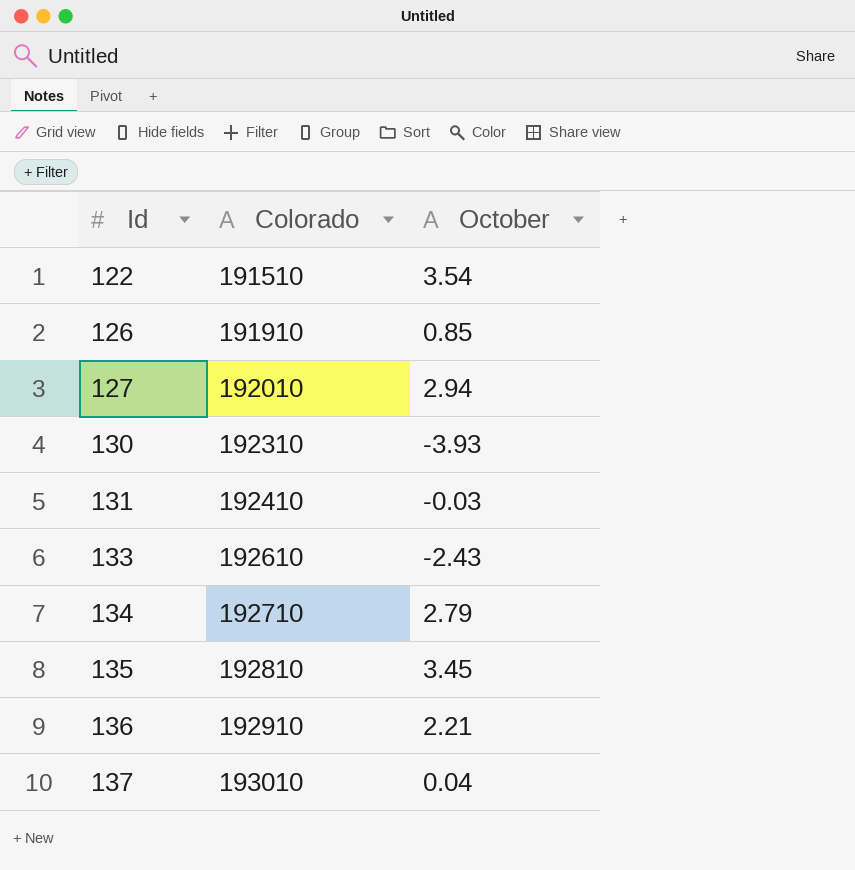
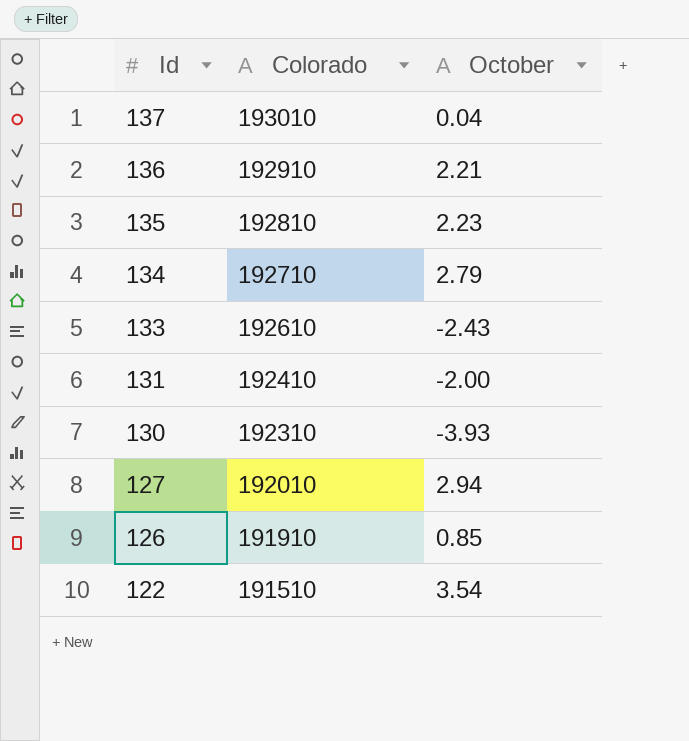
row order: Id ascending -> Id descending
135 | October: 3.45 -> 2.23
131 | October: -0.03 -> -2.00

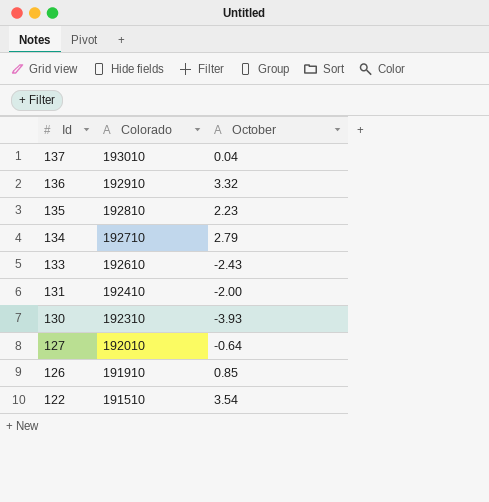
136 | October: 2.21 -> 3.32
127 | October: 2.94 -> -0.64

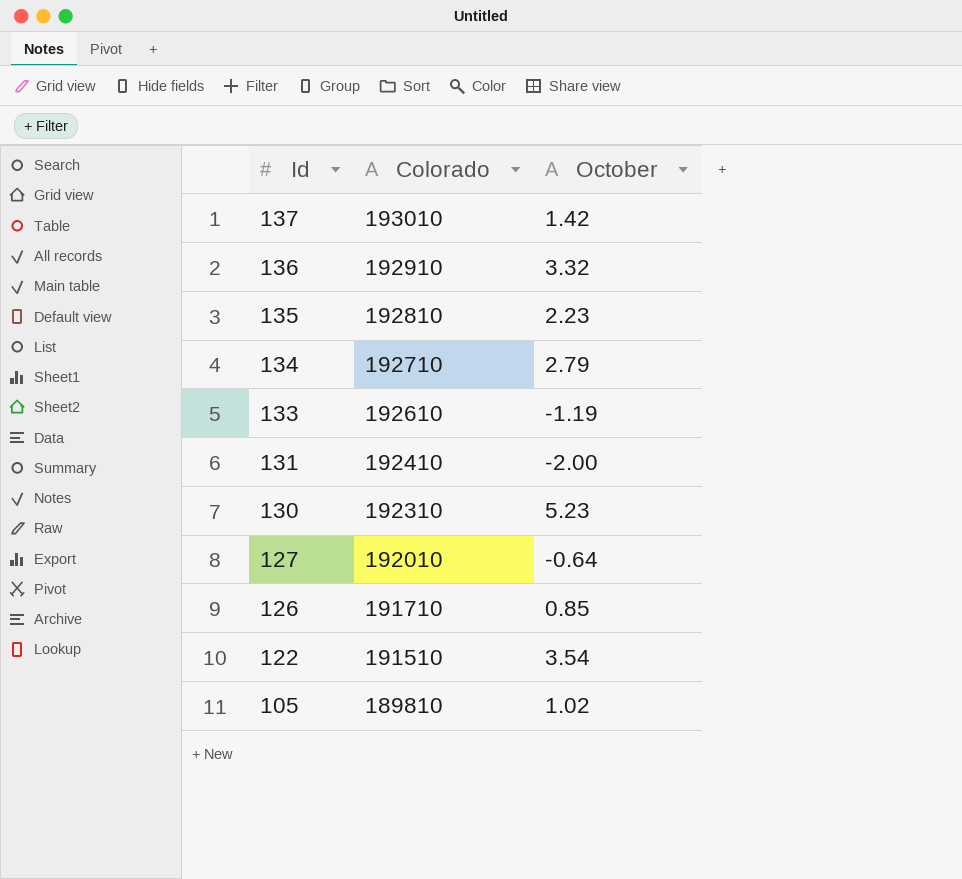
137 | October: 0.04 -> 1.42
133 | October: -2.43 -> -1.19
130 | October: -3.93 -> 5.23
126 | Colorado: 191910 -> 191710
row 105: none -> 189810 | 1.02

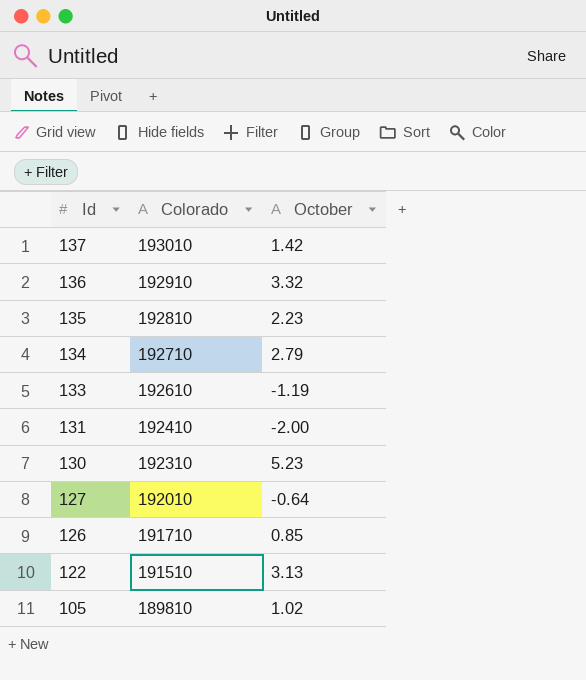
122 | October: 3.54 -> 3.13

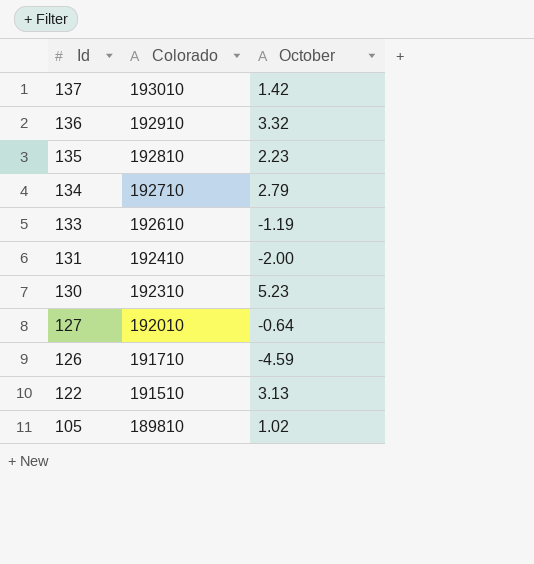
126 | October: 0.85 -> -4.59

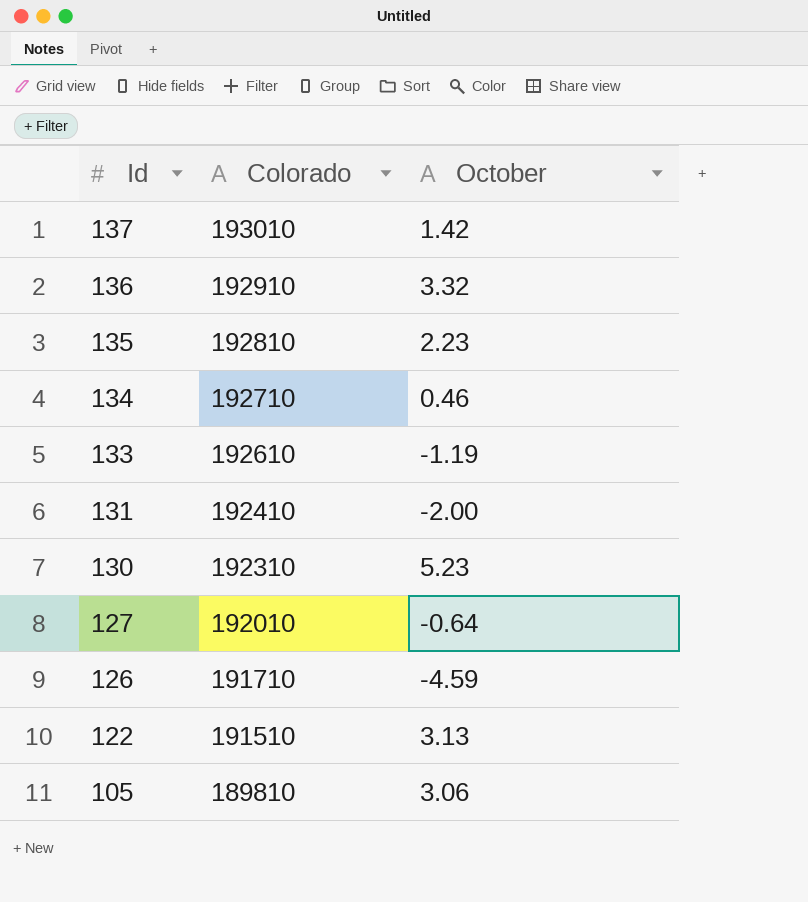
134 | October: 2.79 -> 0.46
105 | October: 1.02 -> 3.06

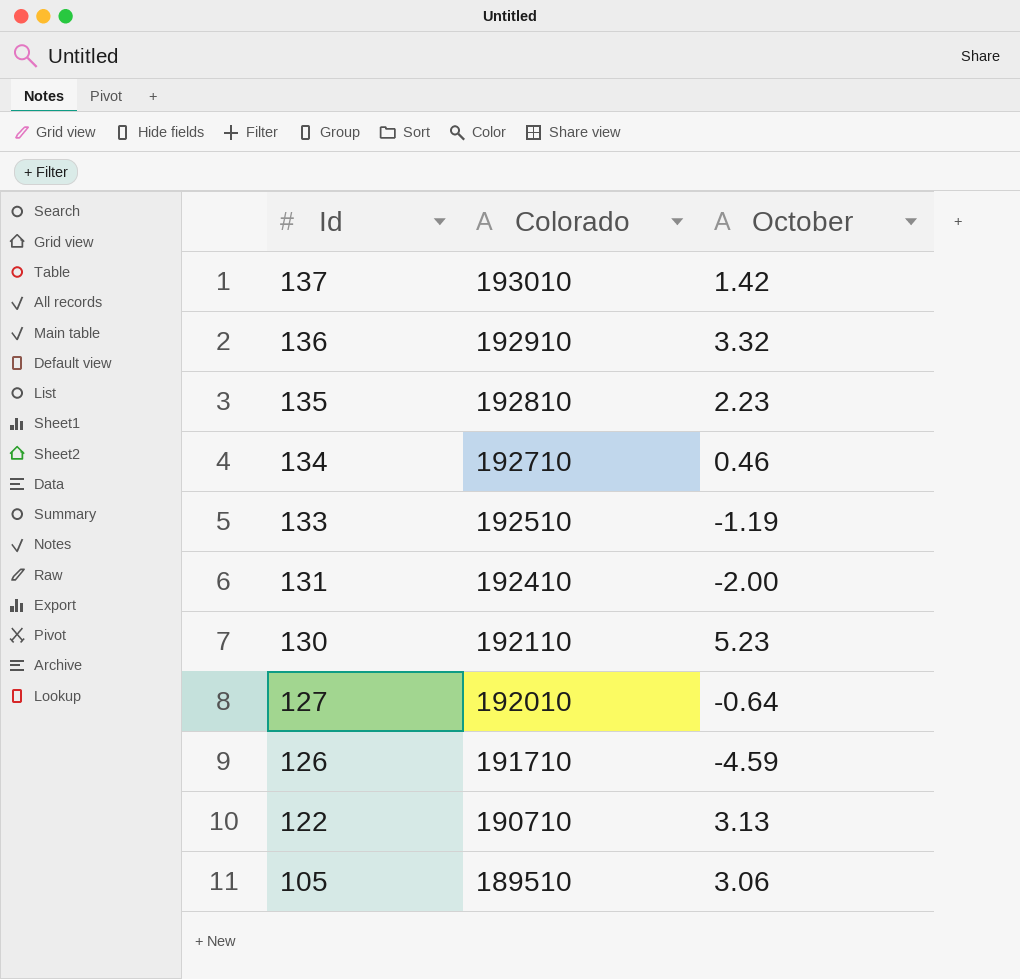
133 | Colorado: 192610 -> 192510
130 | Colorado: 192310 -> 192110
122 | Colorado: 191510 -> 190710
105 | Colorado: 189810 -> 189510

